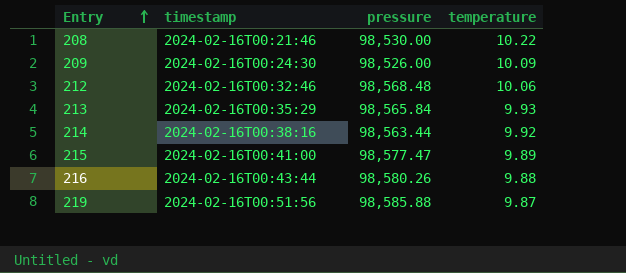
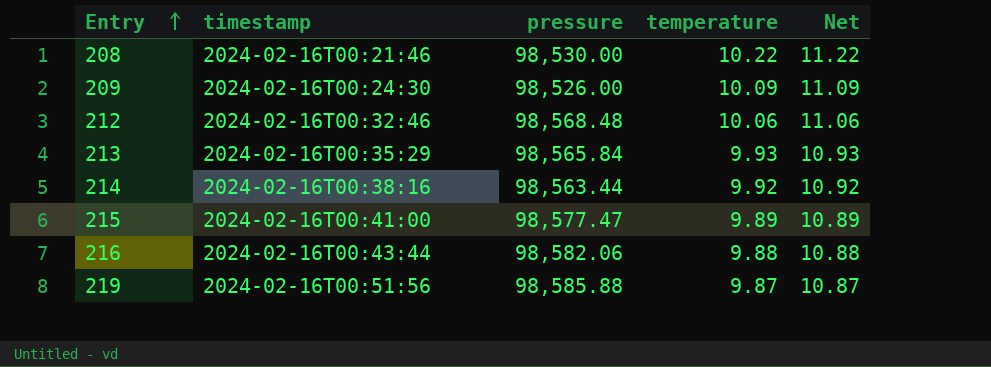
column Net | formula: none -> [temperature] + 1
216 | pressure: 98,580.26 -> 98,582.06

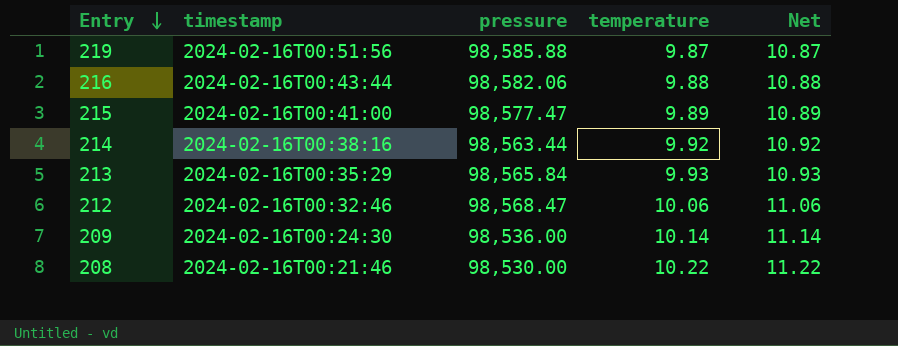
row order: Entry ascending -> Entry descending
212 | pressure: 98,568.48 -> 98,568.47
209 | pressure: 98,526.00 -> 98,536.00
209 | temperature: 10.09 -> 10.14
209 | Net: 11.09 -> 11.14

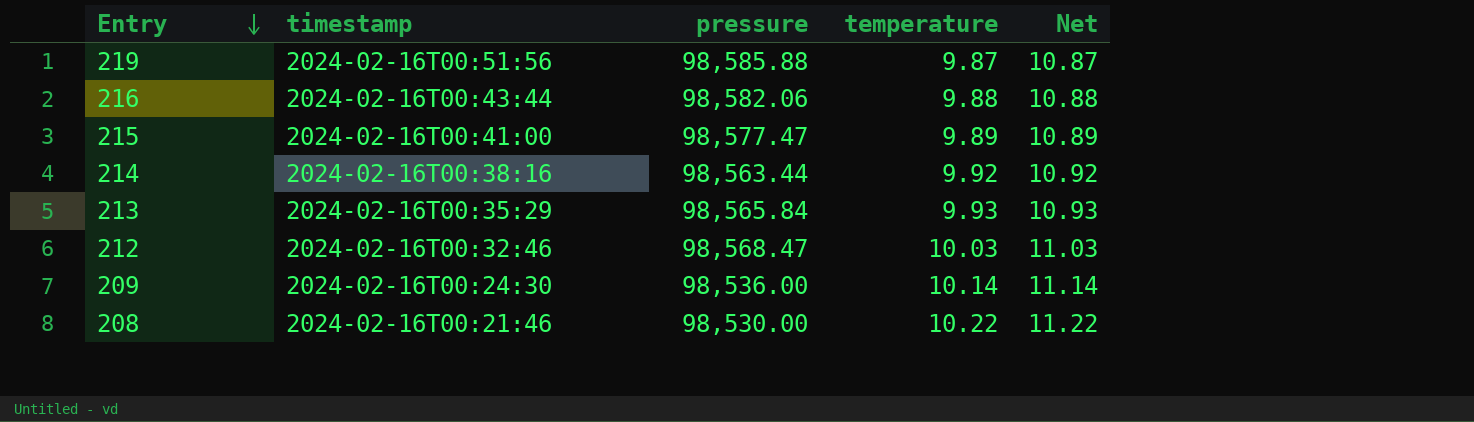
212 | temperature: 10.06 -> 10.03
212 | Net: 11.06 -> 11.03

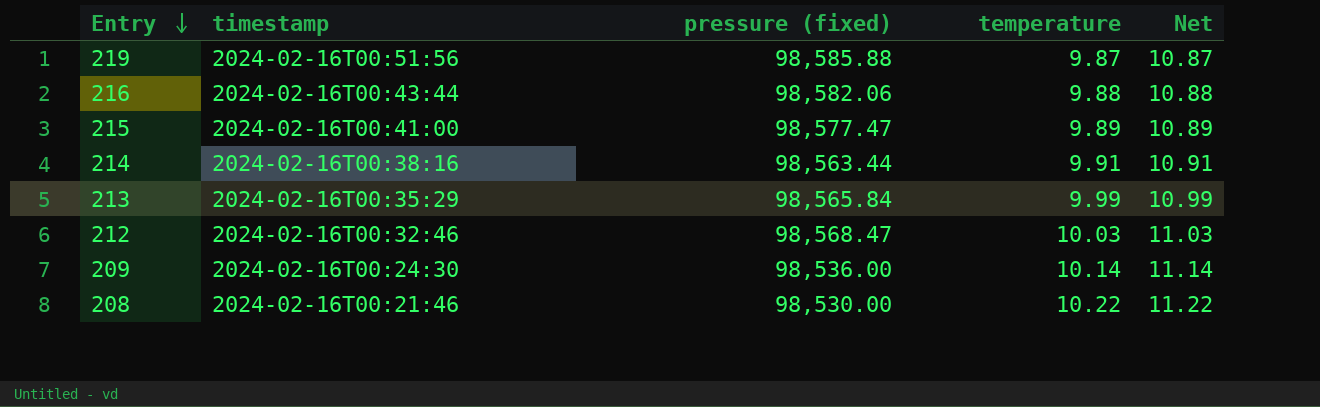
column name: pressure -> pressure (fixed)
214 | temperature: 9.92 -> 9.91
214 | Net: 10.92 -> 10.91
213 | temperature: 9.93 -> 9.99
213 | Net: 10.93 -> 10.99

